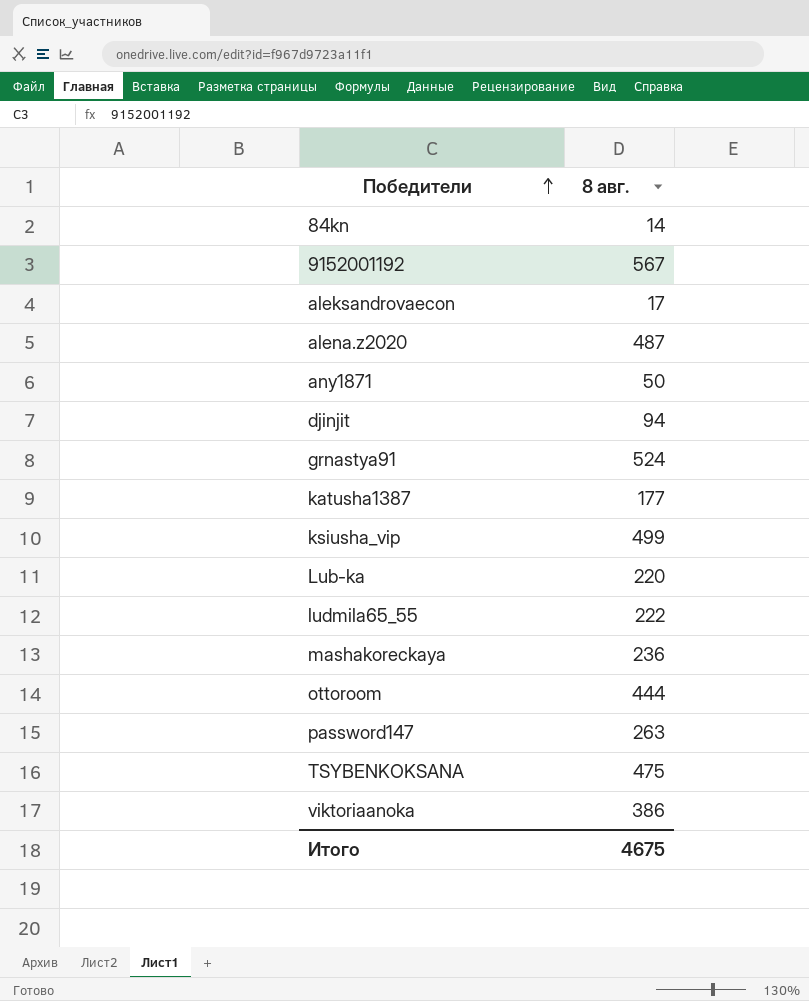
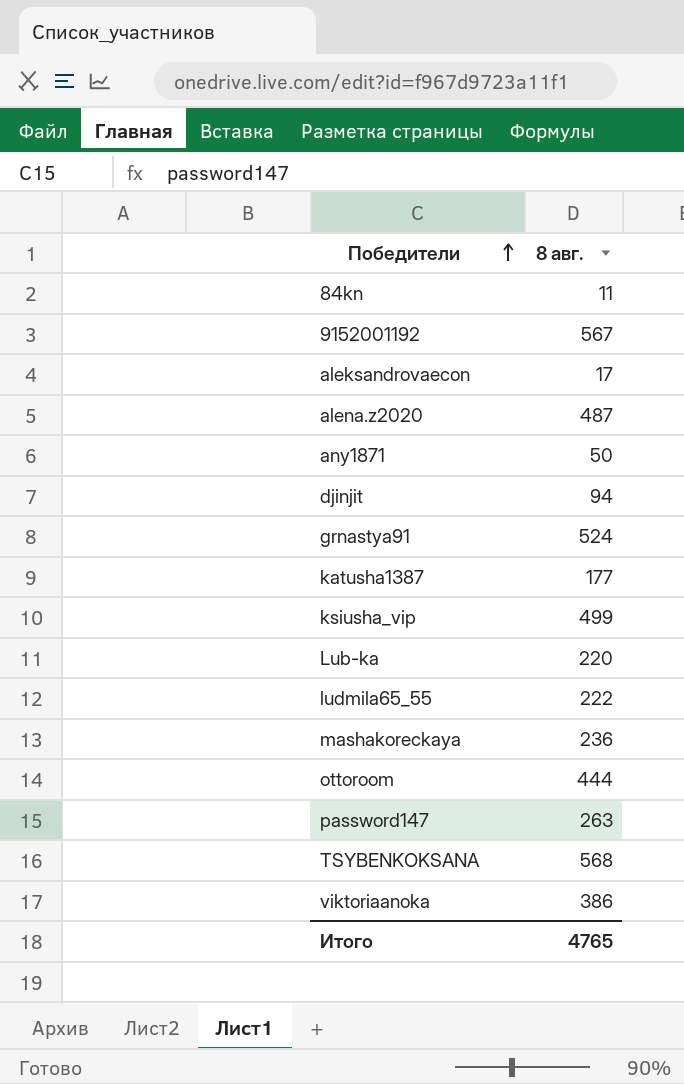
84kn | 8 авг.: 14 -> 11
TSYBENKOKSANA | 8 авг.: 475 -> 568
Итого | 8 авг.: 4675 -> 4765

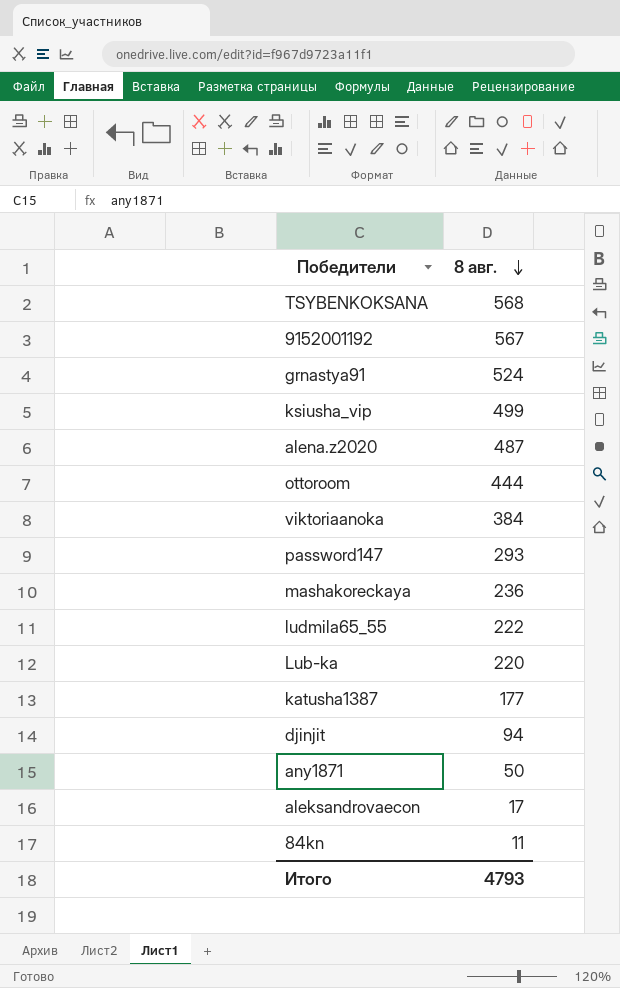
row order: Победители ascending -> 8 авг. descending
viktoriaanoka | 8 авг.: 386 -> 384
password147 | 8 авг.: 263 -> 293
Итого | 8 авг.: 4765 -> 4793

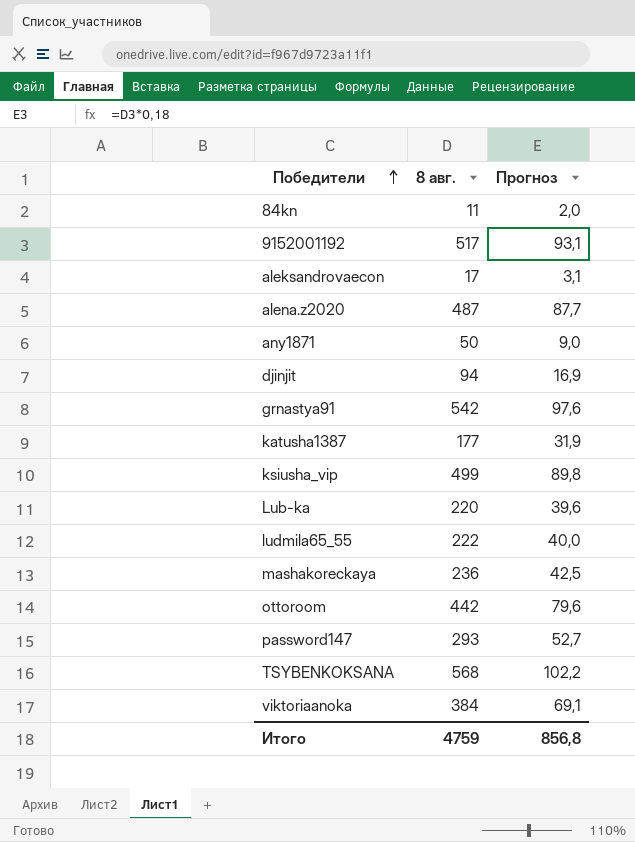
row order: 8 авг. descending -> Победители ascending
column Прогноз | formula: none -> [8 авг.] * 0,18
9152001192 | 8 авг.: 567 -> 517
grnastya91 | 8 авг.: 524 -> 542
ottoroom | 8 авг.: 444 -> 442
Итого | 8 авг.: 4793 -> 4759

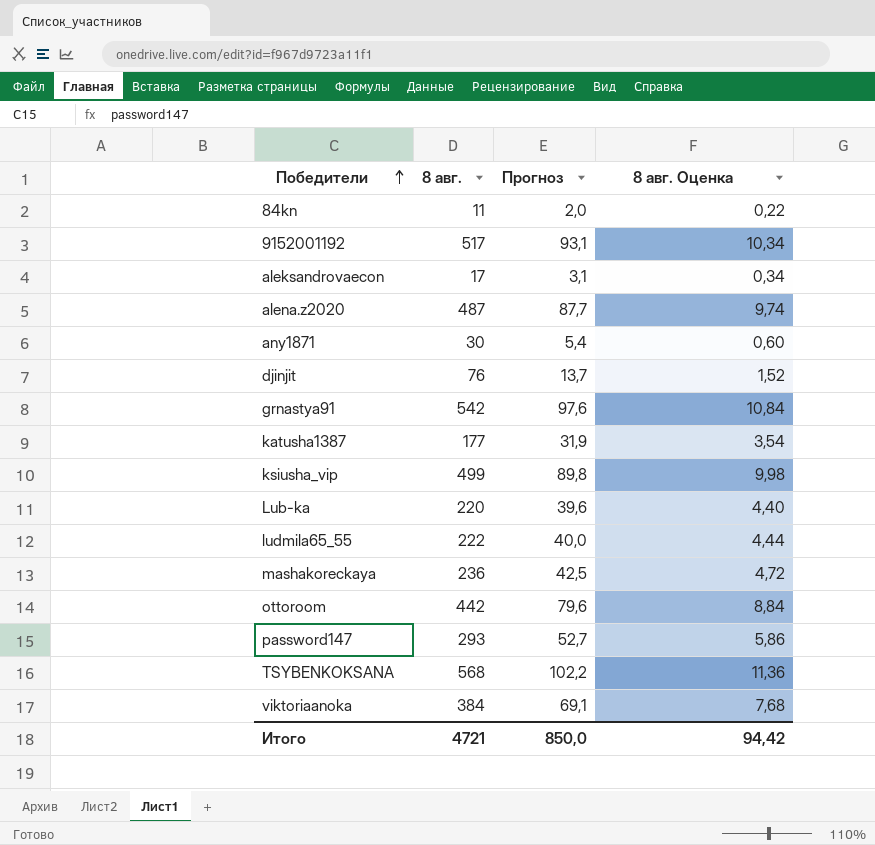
column 8 авг. Оценка | formula: none -> [8 авг.] * 0,02
any1871 | 8 авг.: 50 -> 30
any1871 | Прогноз: 9,0 -> 5,4
djinjit | 8 авг.: 94 -> 76
djinjit | Прогноз: 16,9 -> 13,7
Итого | 8 авг.: 4759 -> 4721
Итого | Прогноз: 856,8 -> 850,0

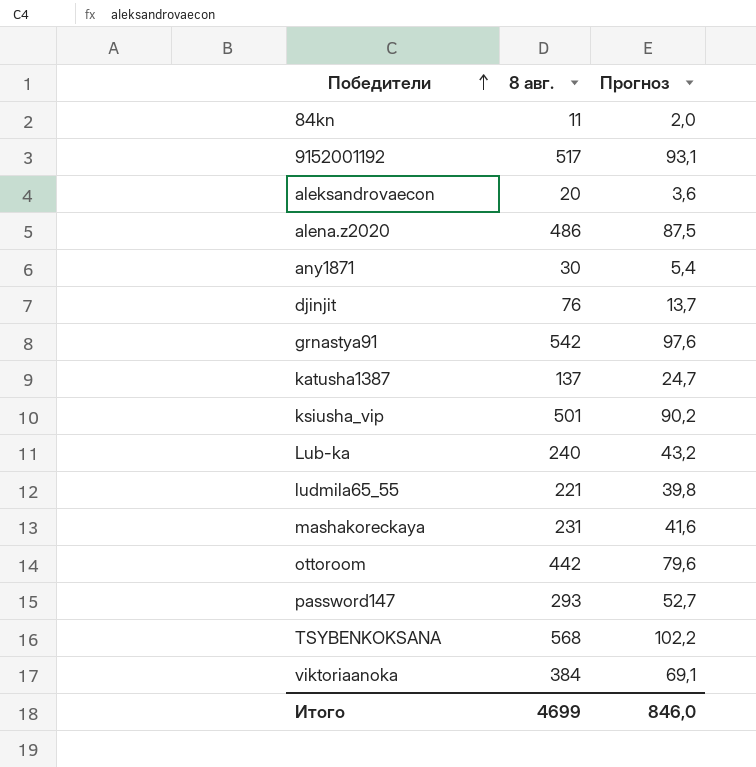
column 8 авг. Оценка | formula: [8 авг.] * 0,02 -> none
aleksandrovaecon | 8 авг.: 17 -> 20
aleksandrovaecon | Прогноз: 3,1 -> 3,6
alena.z2020 | 8 авг.: 487 -> 486
alena.z2020 | Прогноз: 87,7 -> 87,5
katusha1387 | 8 авг.: 177 -> 137
katusha1387 | Прогноз: 31,9 -> 24,7
ksiusha_vip | 8 авг.: 499 -> 501
ksiusha_vip | Прогноз: 89,8 -> 90,2
Lub-ka | 8 авг.: 220 -> 240
Lub-ka | Прогноз: 39,6 -> 43,2
ludmila65_55 | 8 авг.: 222 -> 221
ludmila65_55 | Прогноз: 40,0 -> 39,8
mashakoreckaya | 8 авг.: 236 -> 231
mashakoreckaya | Прогноз: 42,5 -> 41,6
Итого | 8 авг.: 4721 -> 4699
Итого | Прогноз: 850,0 -> 846,0

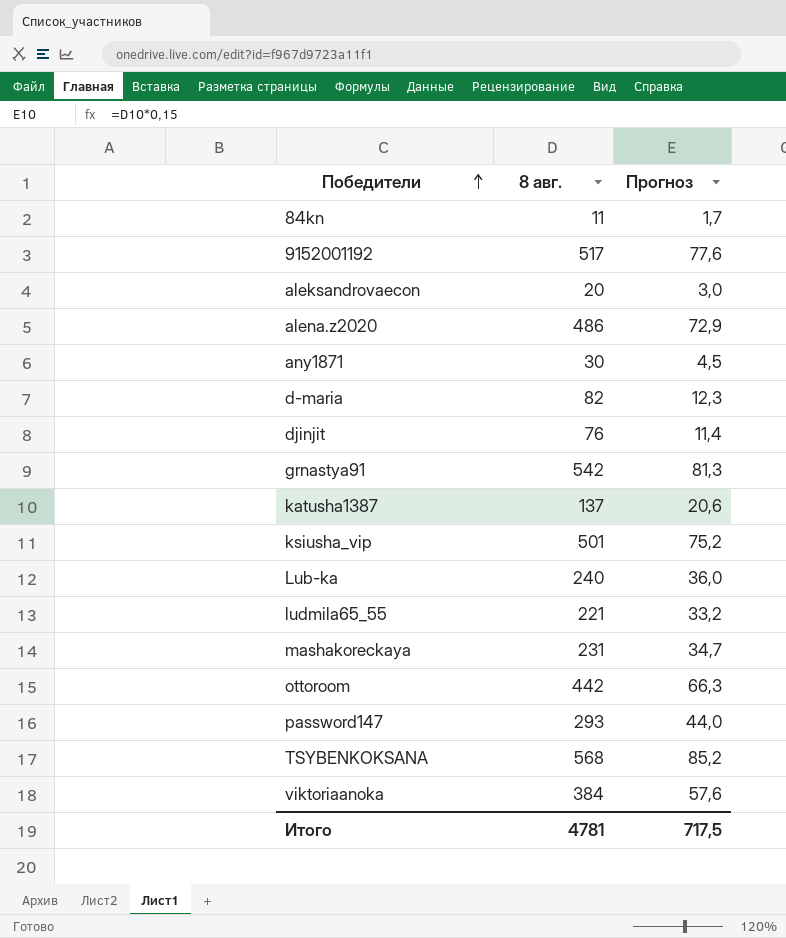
column Прогноз | formula: [8 авг.] * 0,18 -> [8 авг.] * 0,15
row d-maria: none -> 82 | 12,3
Итого | 8 авг.: 4699 -> 4781
Итого | Прогноз: 846,0 -> 717,5

